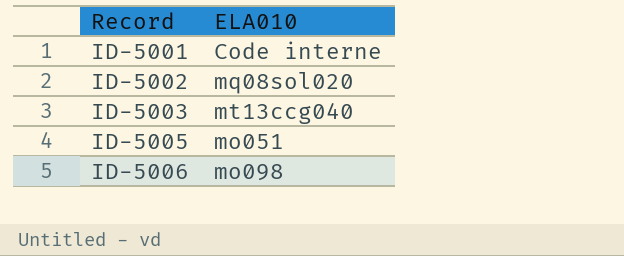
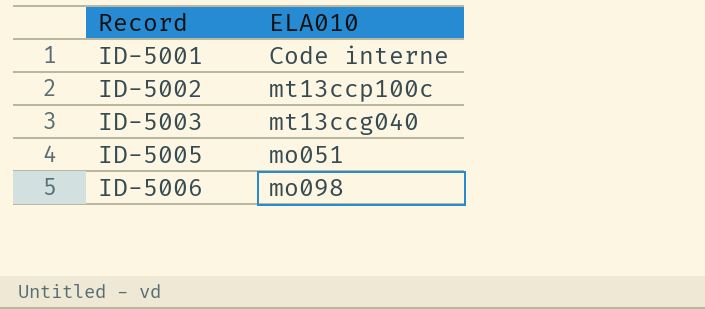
ID-5002 | ELA010: mq08sol020 -> mt13ccp100c

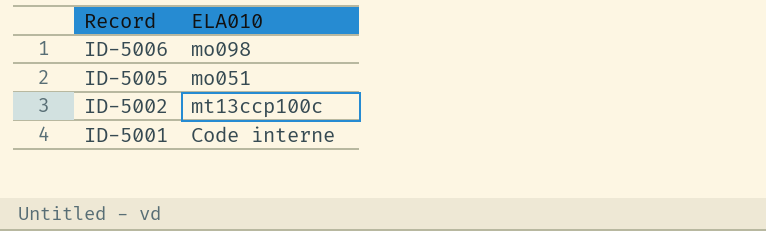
row order: Record ascending -> Record descending
row ID-5003: mt13ccg040 -> none

